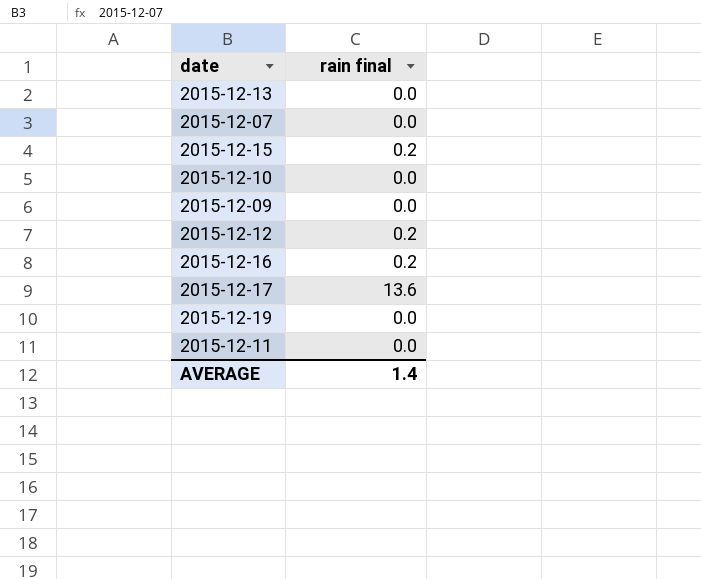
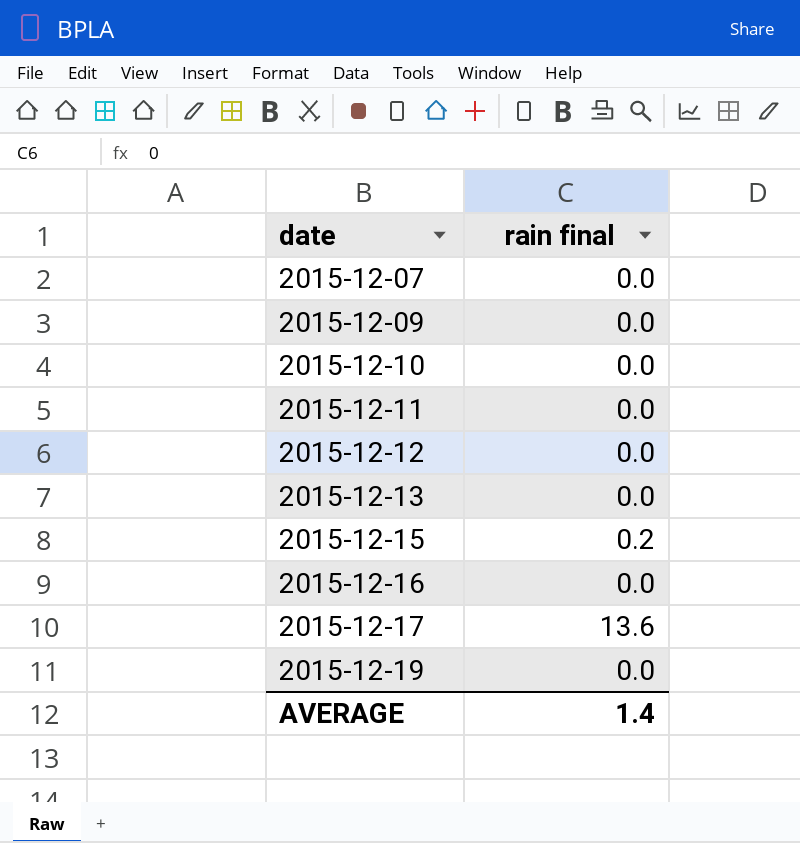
row order: none -> date ascending
2015-12-12 | rain final: 0.2 -> 0.0
2015-12-16 | rain final: 0.2 -> 0.0

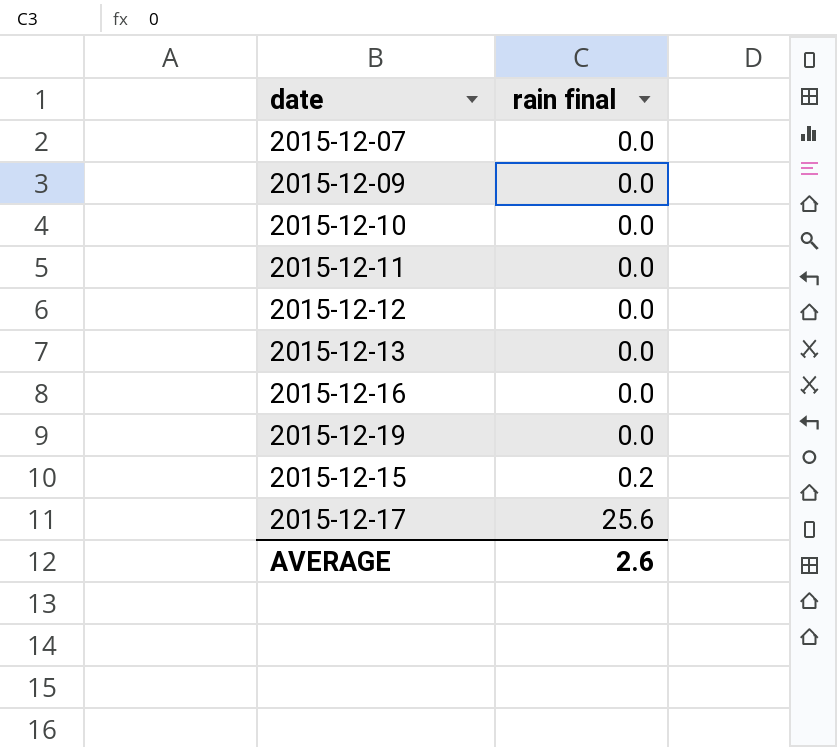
row order: date ascending -> rain final ascending
2015-12-17 | rain final: 13.6 -> 25.6
AVERAGE | rain final: 1.4 -> 2.6

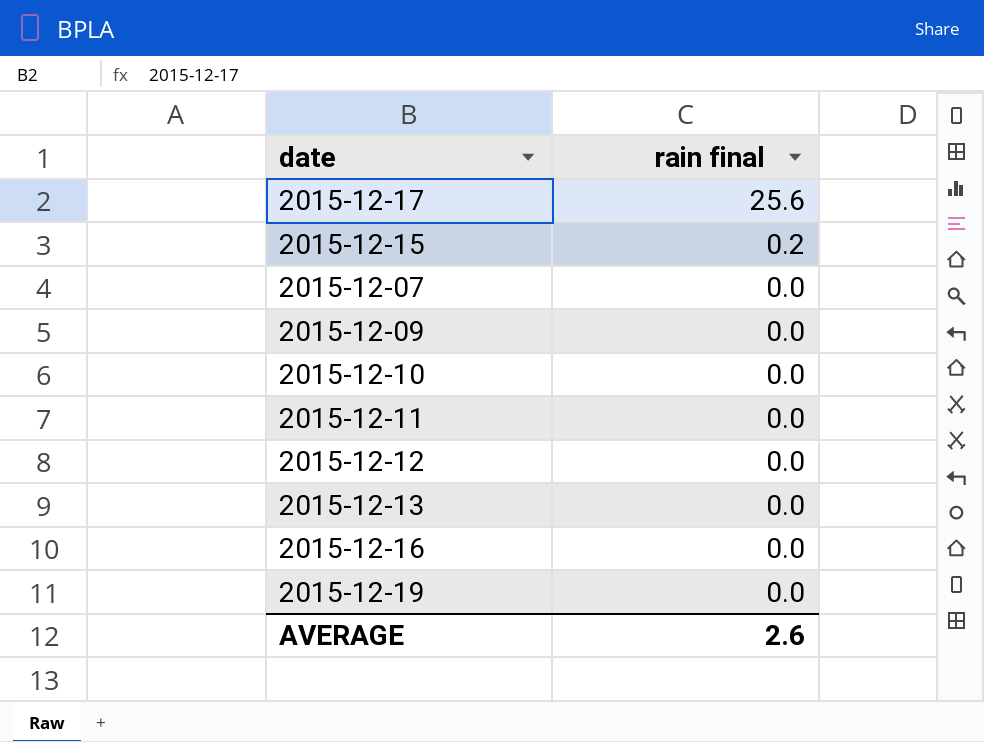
row order: rain final ascending -> rain final descending

